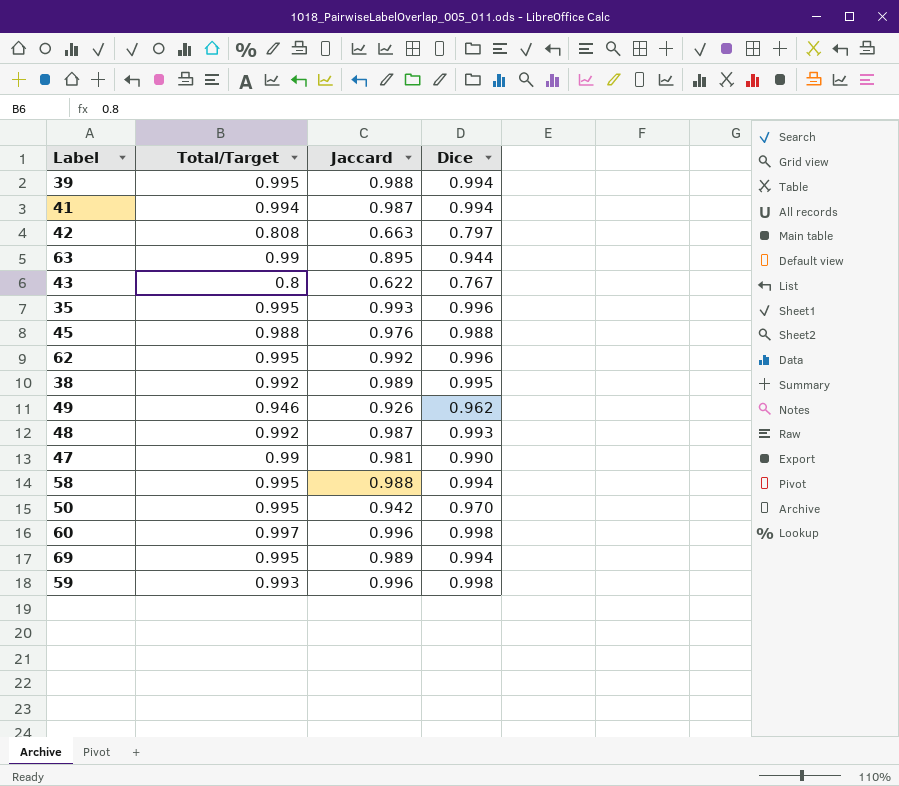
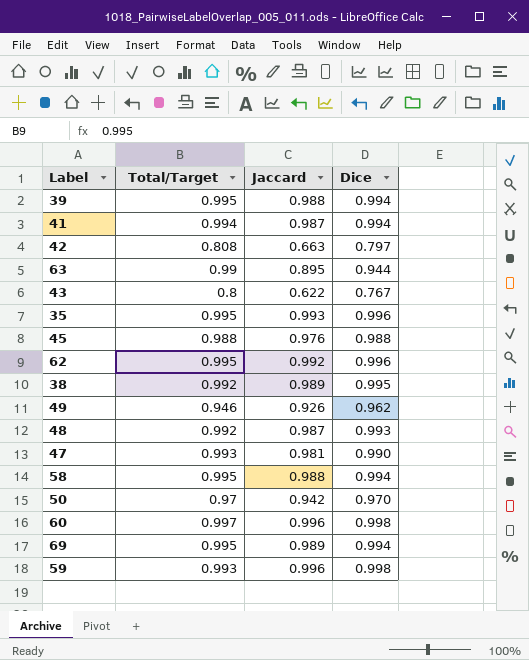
47 | Total/Target: 0.99 -> 0.993
50 | Total/Target: 0.995 -> 0.97

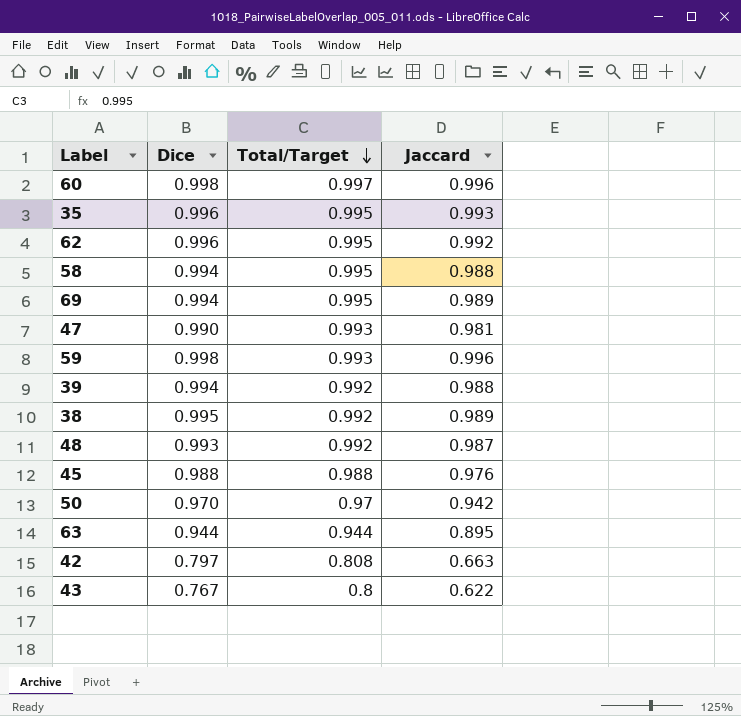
row order: none -> Total/Target descending
column Dice | position: 4 -> 2
row 41: 0.994 | 0.987 | 0.994 -> none
row 49: 0.946 | 0.926 | 0.962 -> none
39 | Total/Target: 0.995 -> 0.992
63 | Total/Target: 0.99 -> 0.944

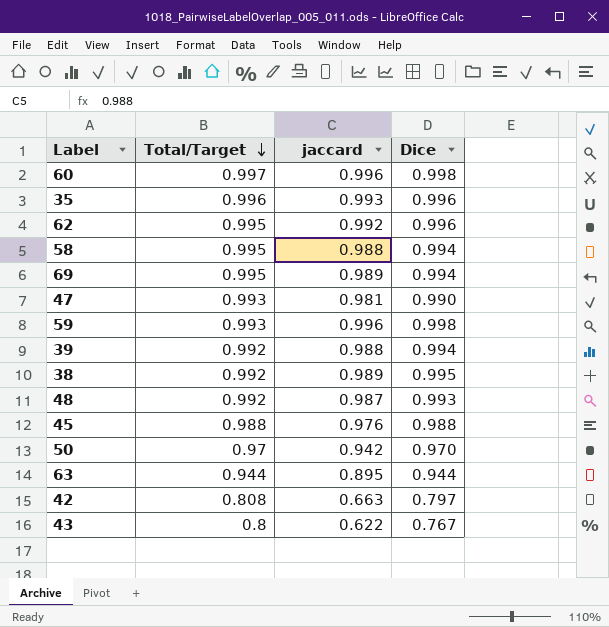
column name: Jaccard -> jaccard
column Dice | position: 2 -> 4
35 | Total/Target: 0.995 -> 0.996

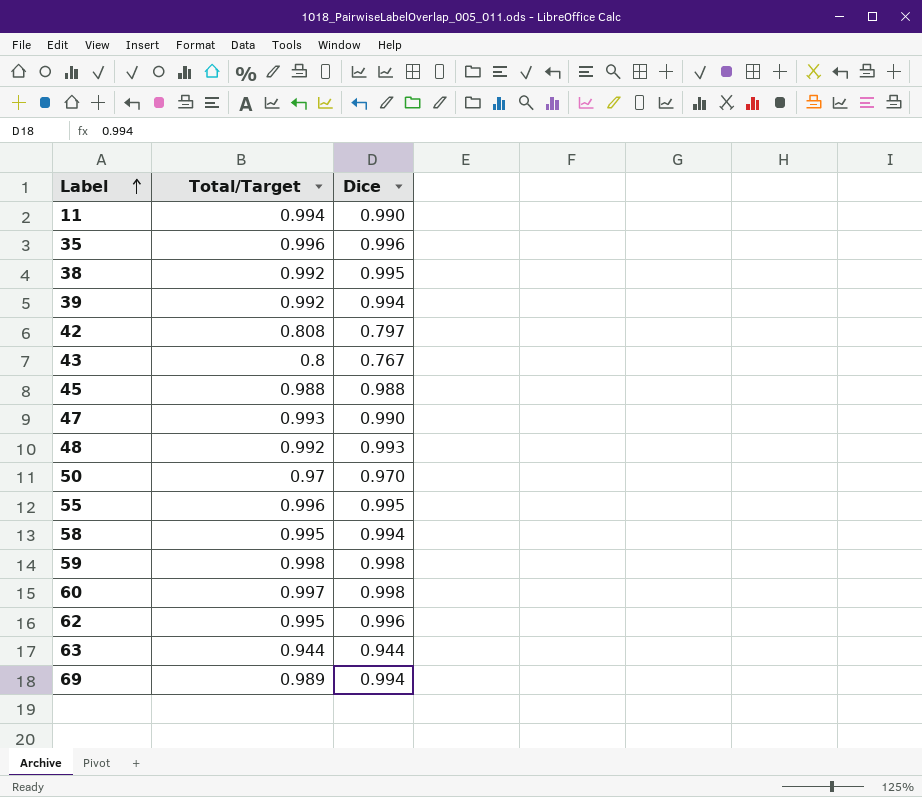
row order: Total/Target descending -> Label ascending
column jaccard | position: 3 -> none
row 11: none -> 0.994 | 0.990
row 55: none -> 0.996 | 0.995
59 | Total/Target: 0.993 -> 0.998
69 | Total/Target: 0.995 -> 0.989

